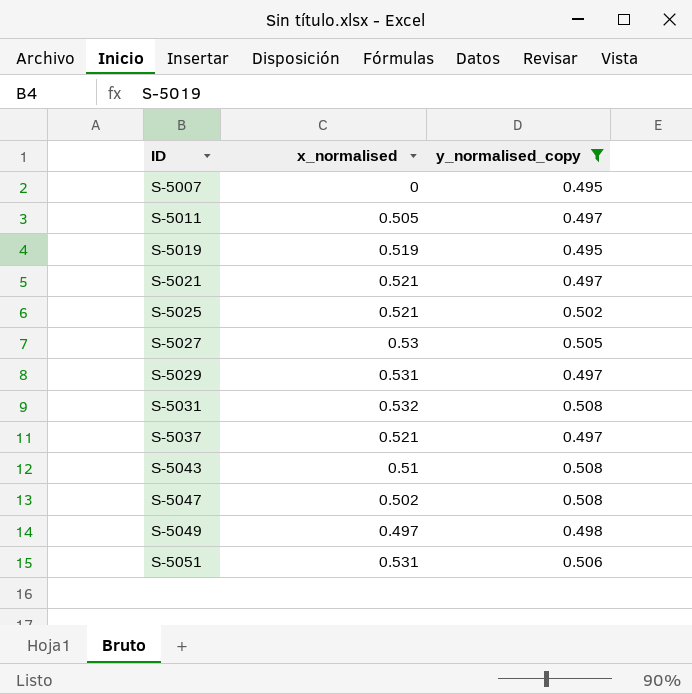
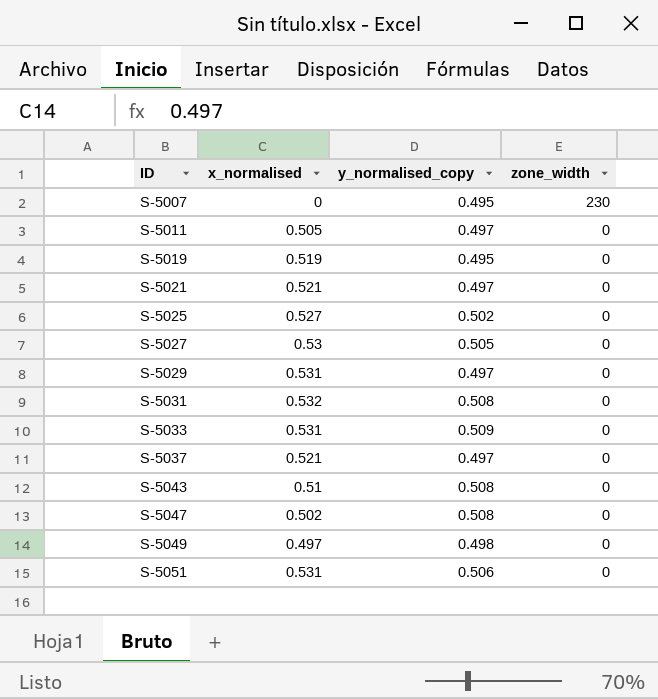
filter: y_normalised_copy != 0.509 -> none
column zone_width | position: none -> 4
S-5025 | x_normalised: 0.521 -> 0.527

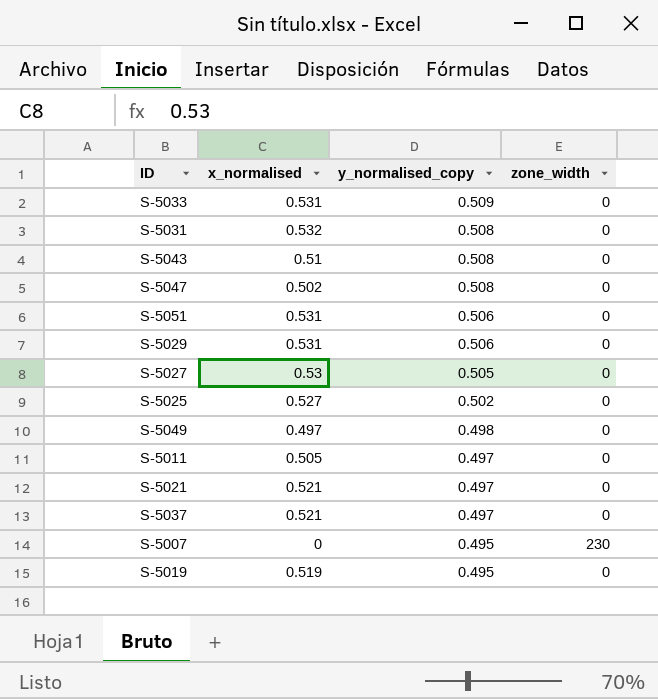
row order: ID ascending -> y_normalised_copy descending
S-5029 | y_normalised_copy: 0.497 -> 0.506

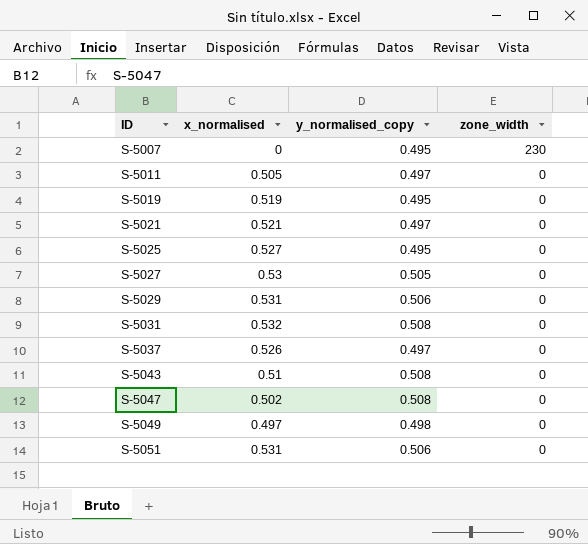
row order: y_normalised_copy descending -> ID ascending
row S-5033: 0.531 | 0.509 | 0 -> none
S-5025 | y_normalised_copy: 0.502 -> 0.495
S-5037 | x_normalised: 0.521 -> 0.526

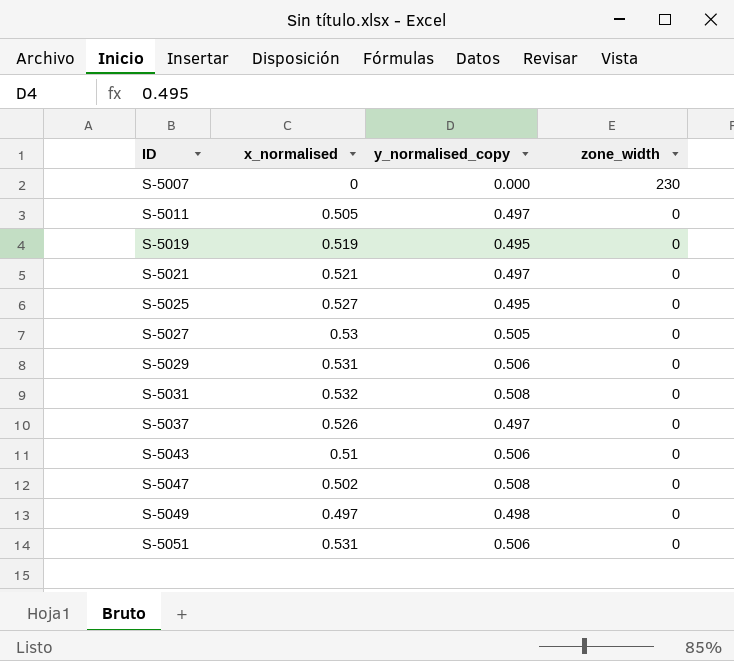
S-5007 | y_normalised_copy: 0.495 -> 0.000
S-5043 | y_normalised_copy: 0.508 -> 0.506

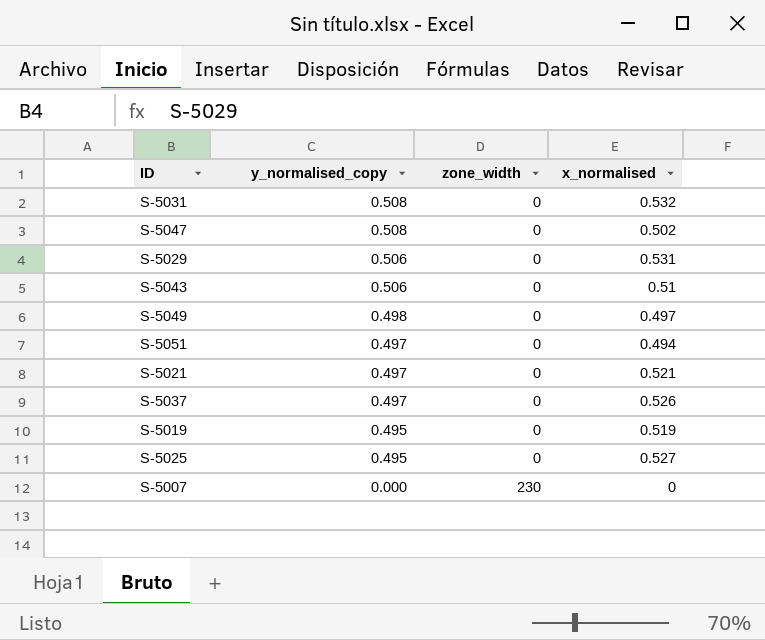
row order: ID ascending -> y_normalised_copy descending
column x_normalised | position: 2 -> 4
row S-5011: 0.505 | 0.497 | 0 -> none
row S-5027: 0.53 | 0.505 | 0 -> none
S-5051 | y_normalised_copy: 0.506 -> 0.497
S-5051 | x_normalised: 0.531 -> 0.494

